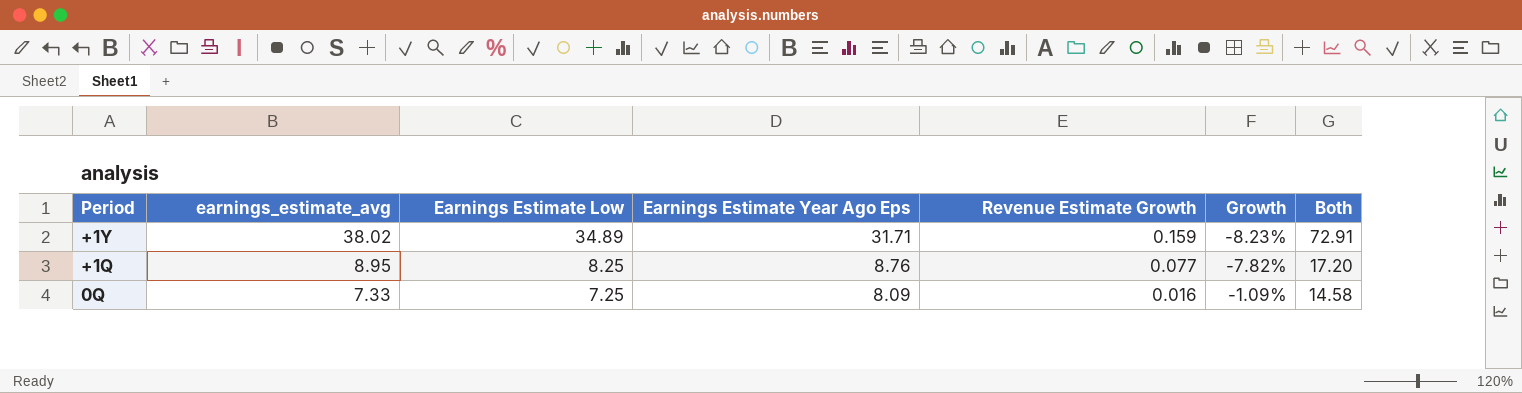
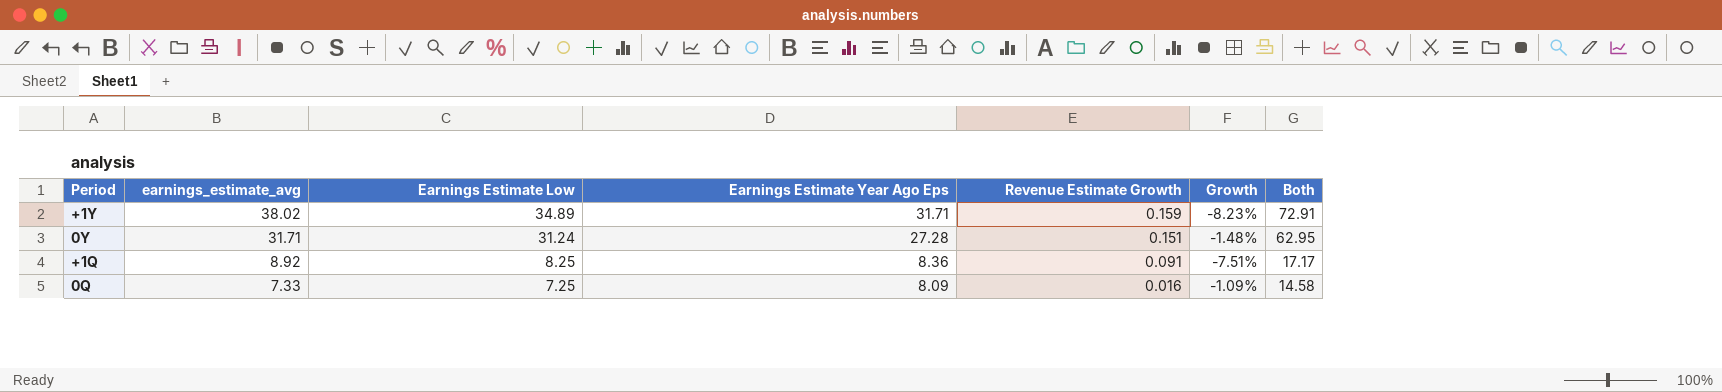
row 0Y: none -> 31.71 | 31.24 | 27.28 | 0.151 | -1.48% | 62.95
+1Q | earnings_estimate_avg: 8.95 -> 8.92
+1Q | Earnings Estimate Year Ago Eps: 8.76 -> 8.36
+1Q | Revenue Estimate Growth: 0.077 -> 0.091
+1Q | Growth: -7.82% -> -7.51%
+1Q | Both: 17.20 -> 17.17

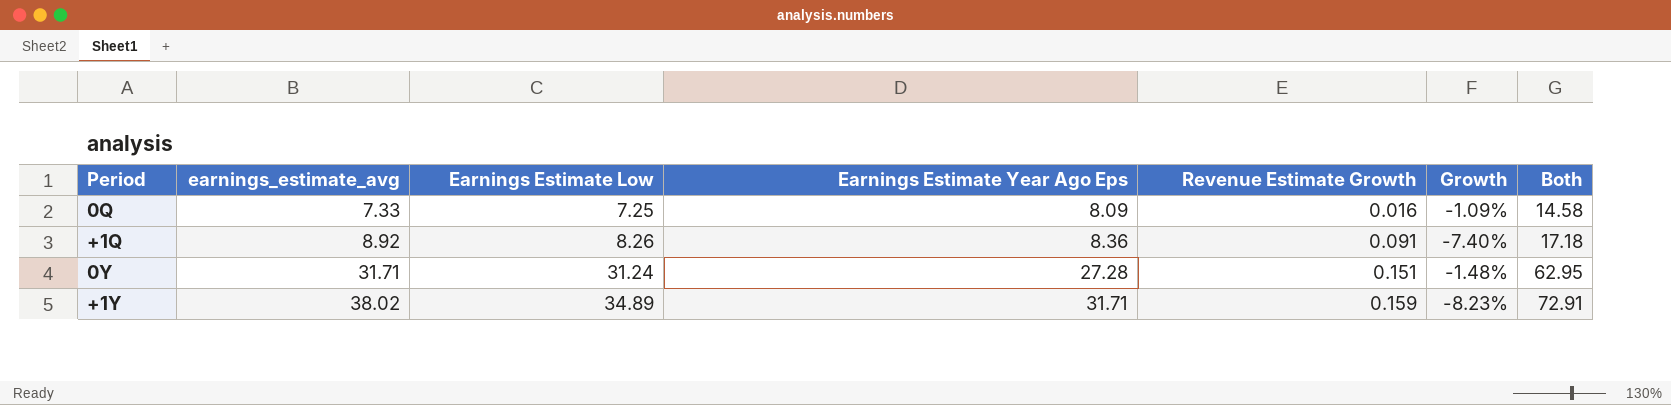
row order: earnings_estimate_avg descending -> earnings_estimate_avg ascending
+1Q | Earnings Estimate Low: 8.25 -> 8.26
+1Q | Growth: -7.51% -> -7.40%
+1Q | Both: 17.17 -> 17.18

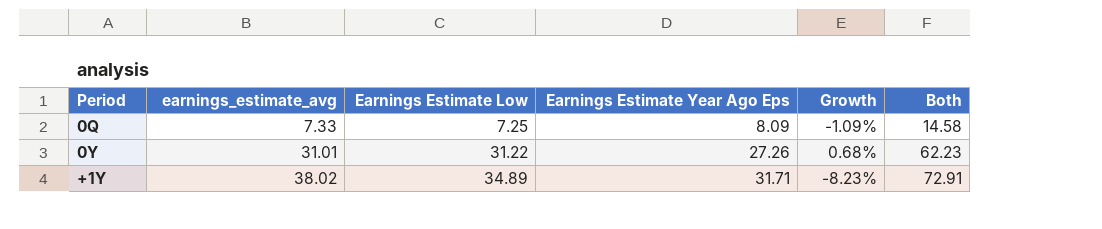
column Revenue Estimate Growth | position: 5 -> none
row +1Q: 8.92 | 8.26 | 8.36 | 0.091 | -7.40% | 17.18 -> none
0Y | earnings_estimate_avg: 31.71 -> 31.01
0Y | Earnings Estimate Low: 31.24 -> 31.22
0Y | Earnings Estimate Year Ago Eps: 27.28 -> 27.26
0Y | Growth: -1.48% -> 0.68%
0Y | Both: 62.95 -> 62.23

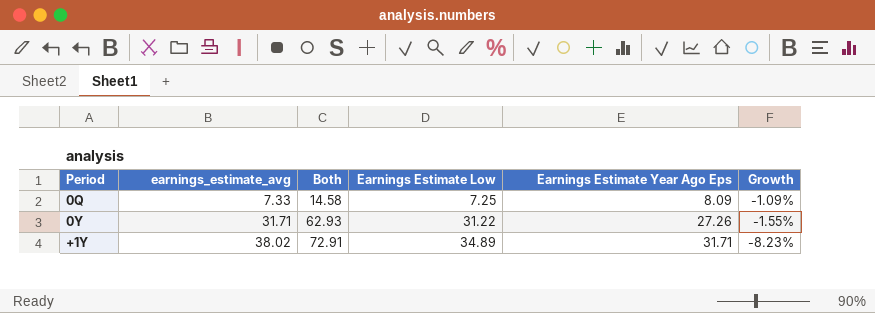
column Both | position: 6 -> 3
0Y | earnings_estimate_avg: 31.01 -> 31.71
0Y | Both: 62.23 -> 62.93
0Y | Growth: 0.68% -> -1.55%

